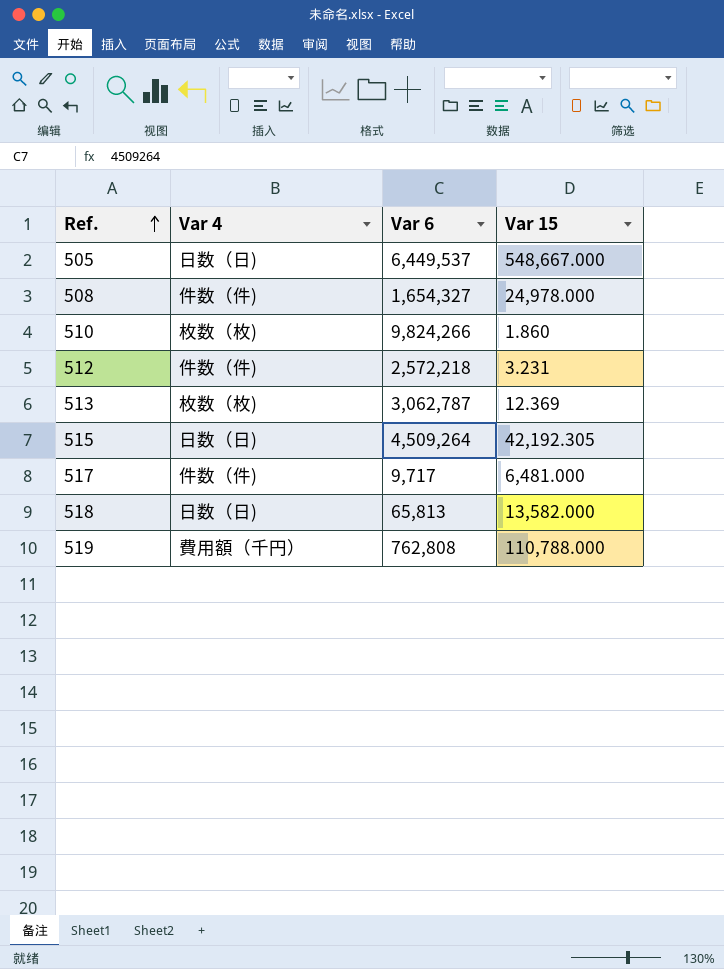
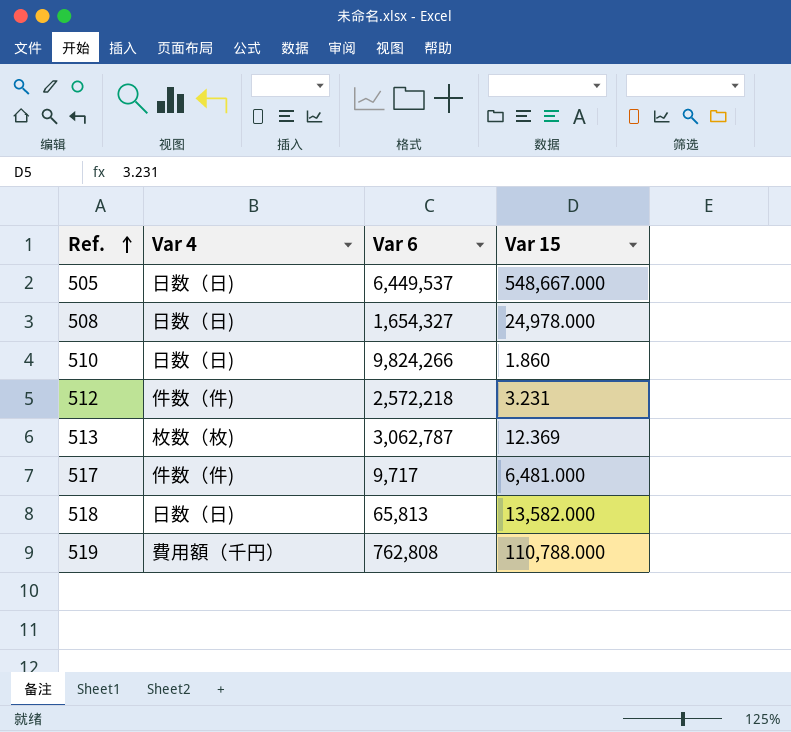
row 515: 日数（日) | 4,509,264 | 42,192.305 -> none
508 | Var 4: 件数（件) -> 日数（日)
510 | Var 4: 枚数（枚) -> 日数（日)

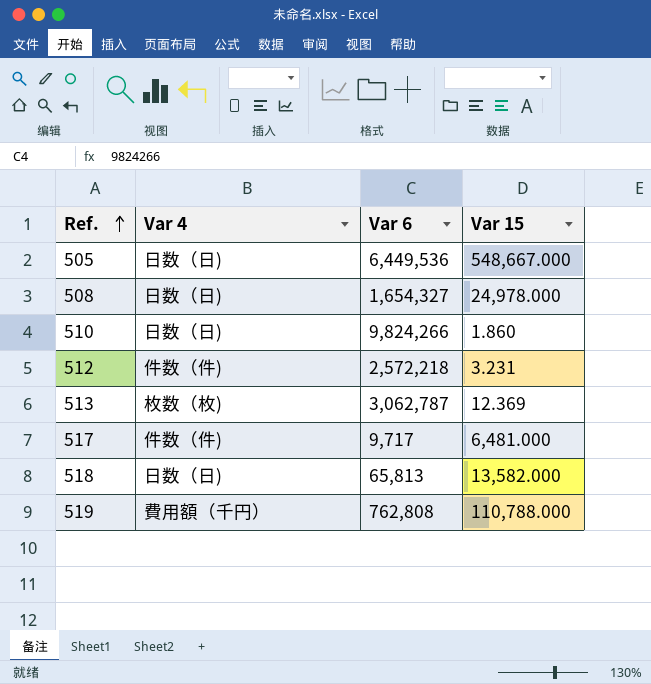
505 | Var 6: 6,449,537 -> 6,449,536

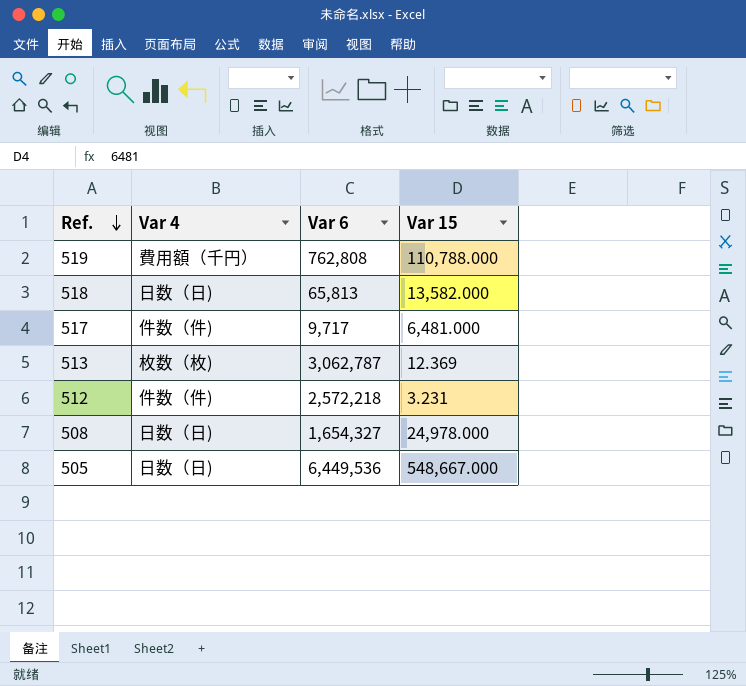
row order: Ref. ascending -> Ref. descending
row 510: 日数（日) | 9,824,266 | 1.860 -> none

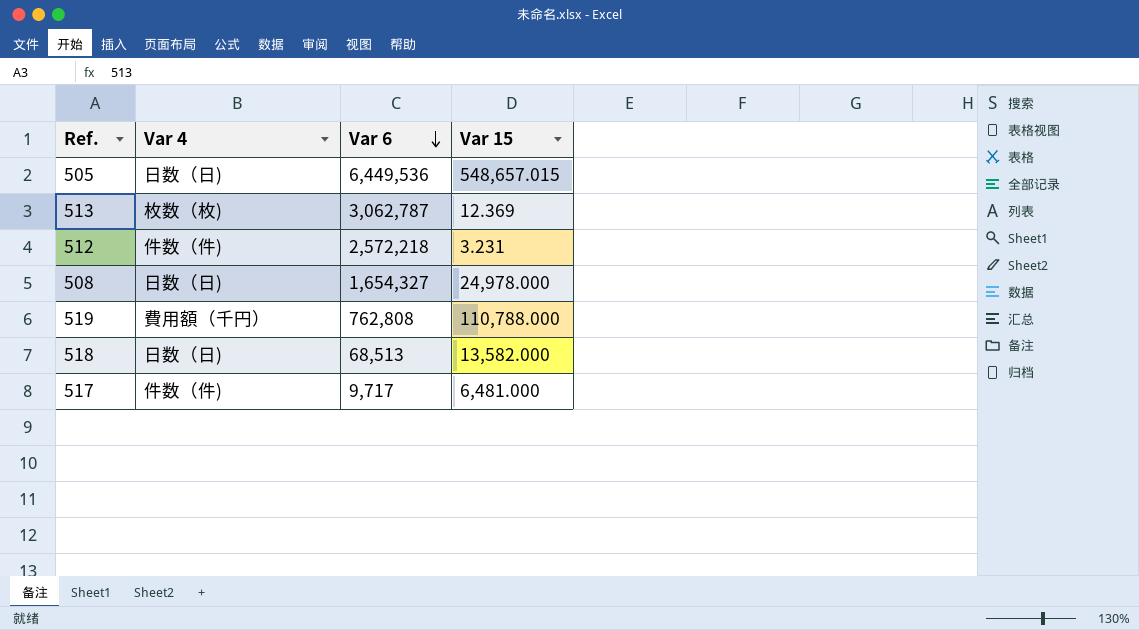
row order: Ref. descending -> Var 6 descending
505 | Var 15: 548,667.000 -> 548,657.015
518 | Var 6: 65,813 -> 68,513

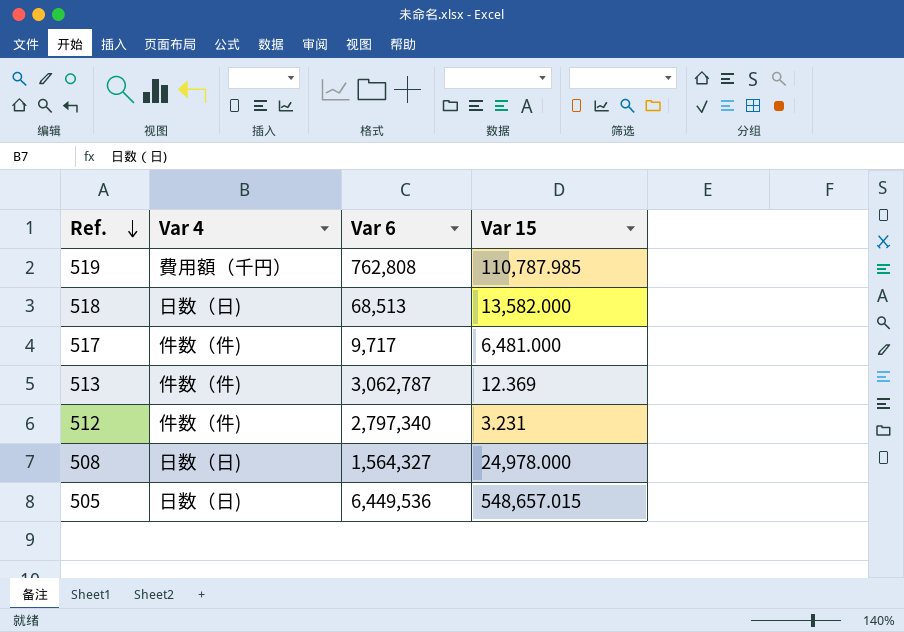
row order: Var 6 descending -> Ref. descending
519 | Var 15: 110,788.000 -> 110,787.985
513 | Var 4: 枚数（枚) -> 件数（件)
512 | Var 6: 2,572,218 -> 2,797,340
508 | Var 6: 1,654,327 -> 1,564,327

